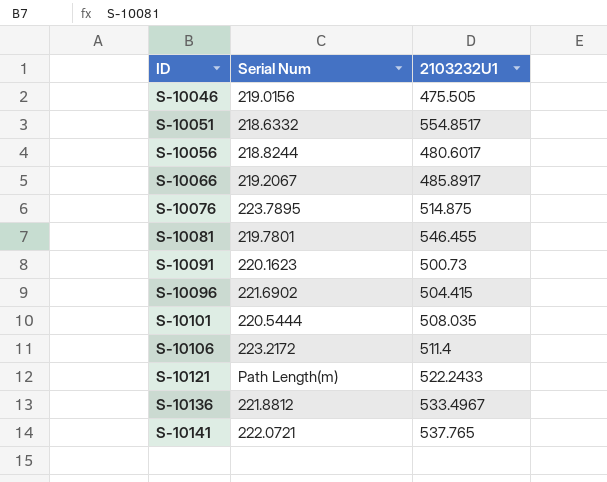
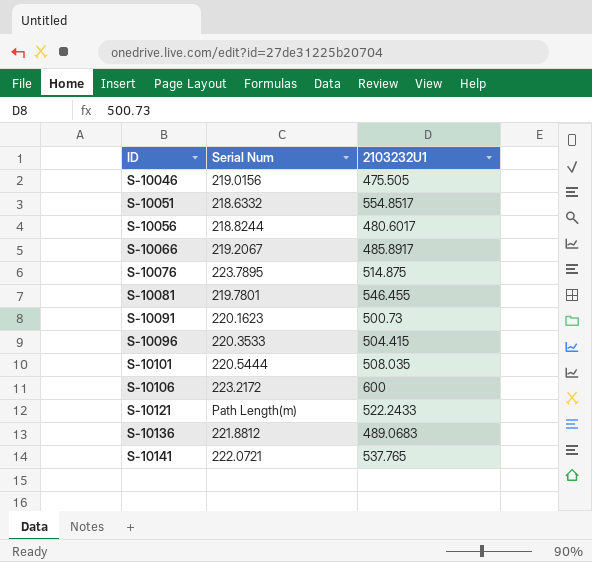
S-10096 | Serial Num: 221.6902 -> 220.3533
S-10106 | 2103232U1: 511.4 -> 600
S-10136 | 2103232U1: 533.4967 -> 489.0683

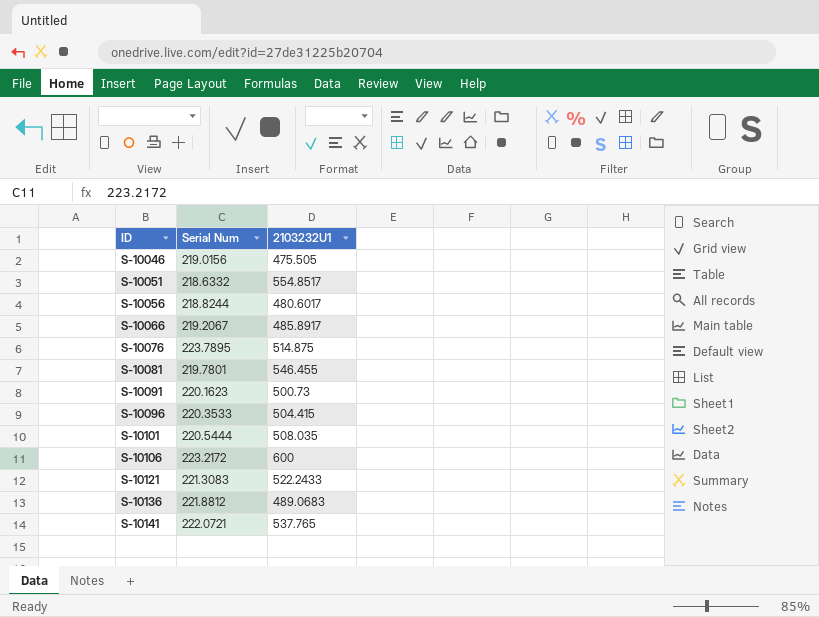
S-10121 | Serial Num: Path Length(m) -> 221.3083

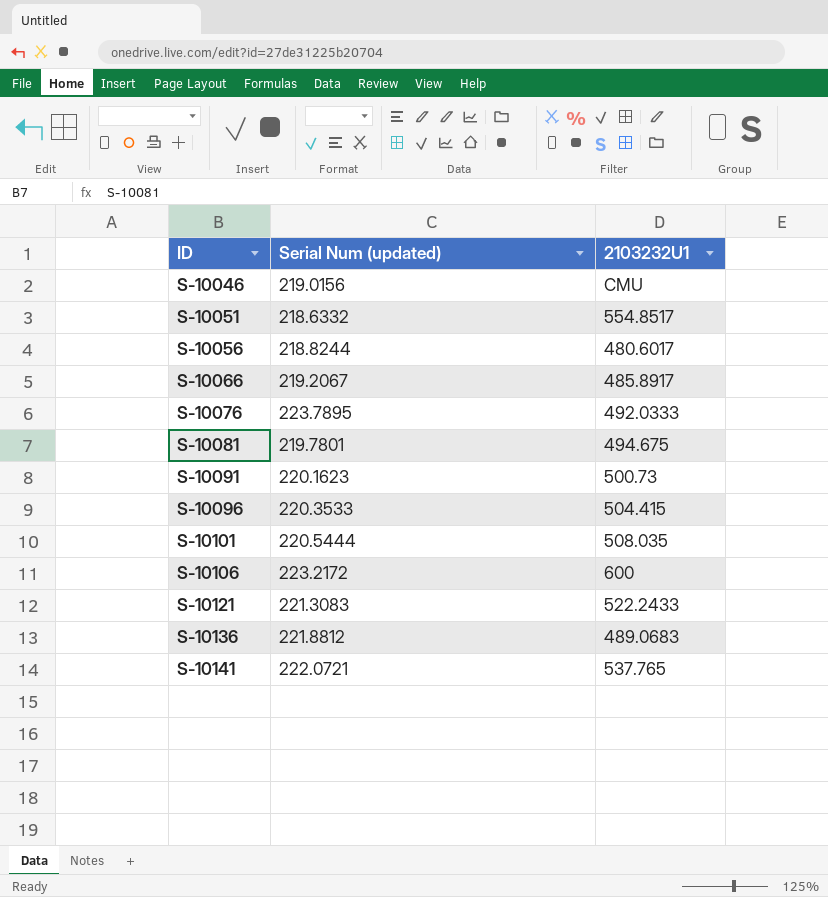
column name: Serial Num -> Serial Num (updated)
S-10046 | 2103232U1: 475.505 -> CMU
S-10076 | 2103232U1: 514.875 -> 492.0333
S-10081 | 2103232U1: 546.455 -> 494.675

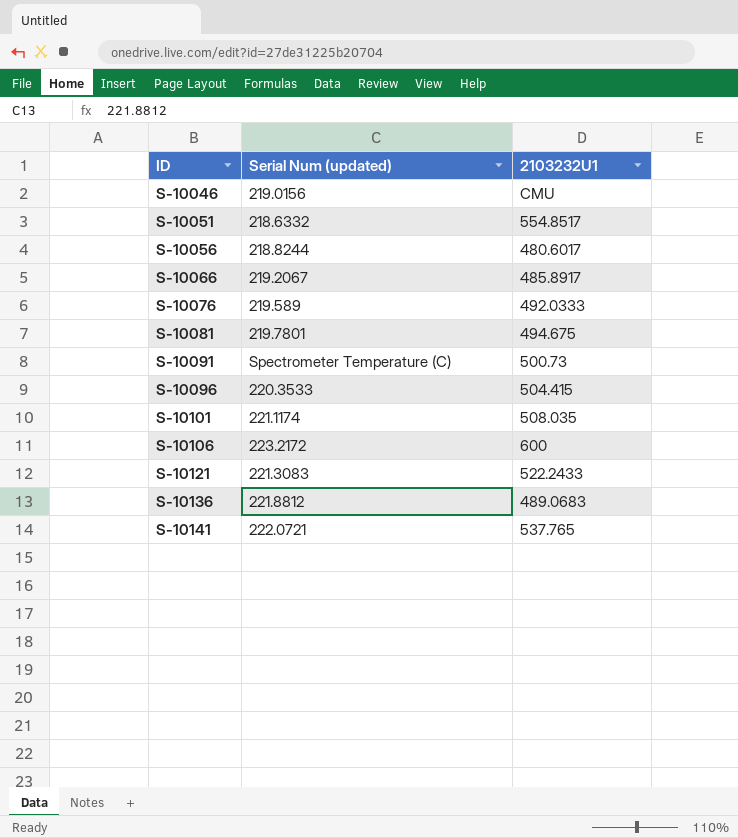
S-10076 | Serial Num (updated): 223.7895 -> 219.589
S-10091 | Serial Num (updated): 220.1623 -> Spectrometer Temperature (C)
S-10101 | Serial Num (updated): 220.5444 -> 221.1174

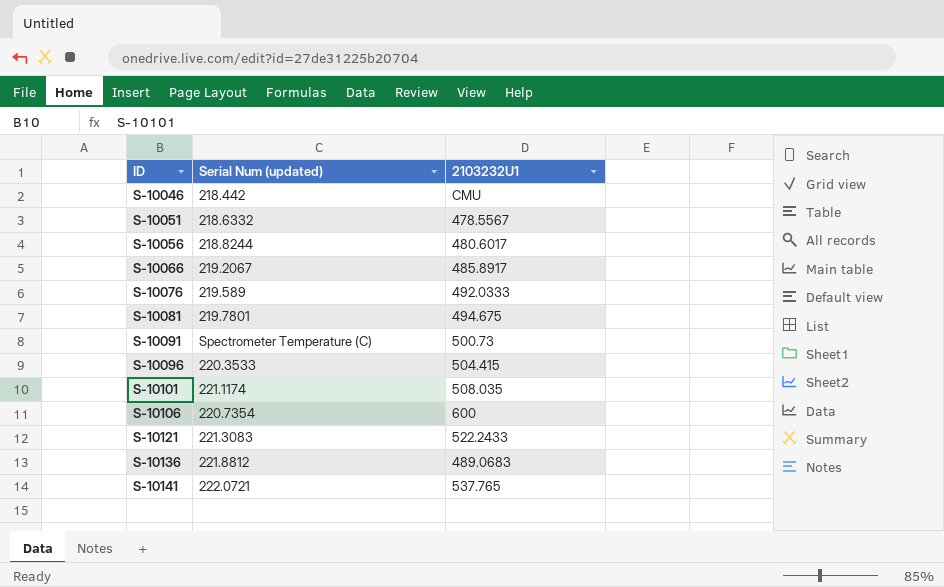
S-10046 | Serial Num (updated): 219.0156 -> 218.442
S-10051 | 2103232U1: 554.8517 -> 478.5567
S-10106 | Serial Num (updated): 223.2172 -> 220.7354

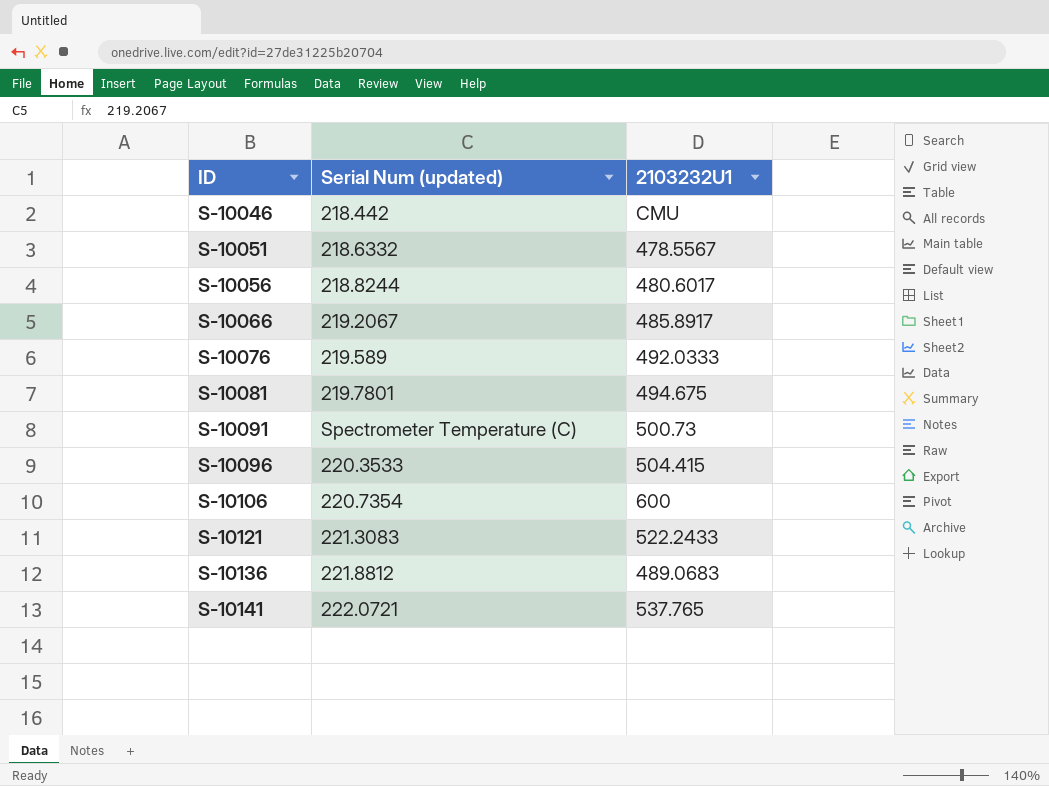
row S-10101: 221.1174 | 508.035 -> none

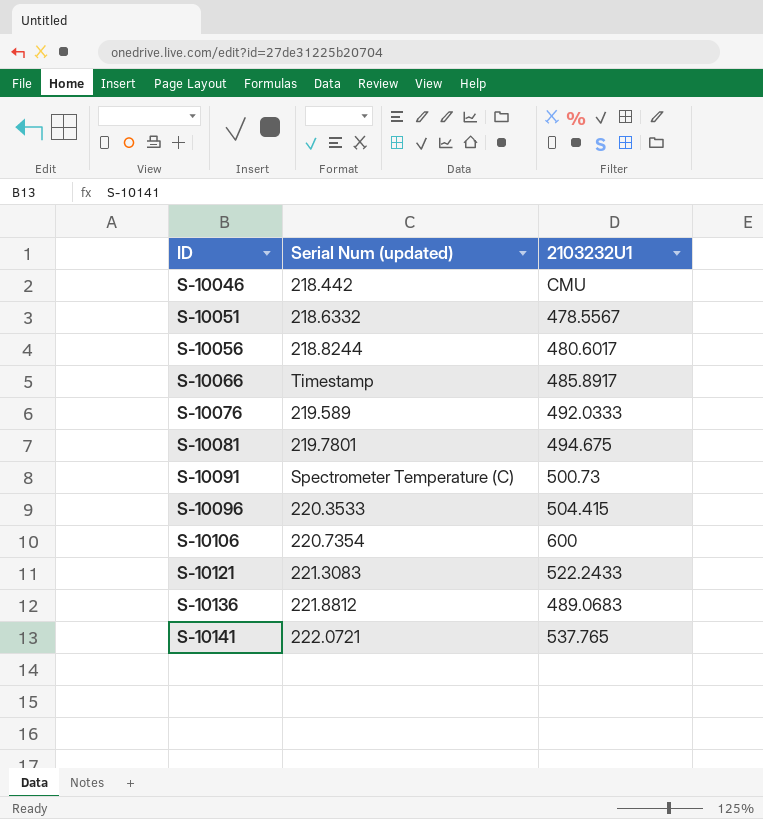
S-10066 | Serial Num (updated): 219.2067 -> Timestamp

